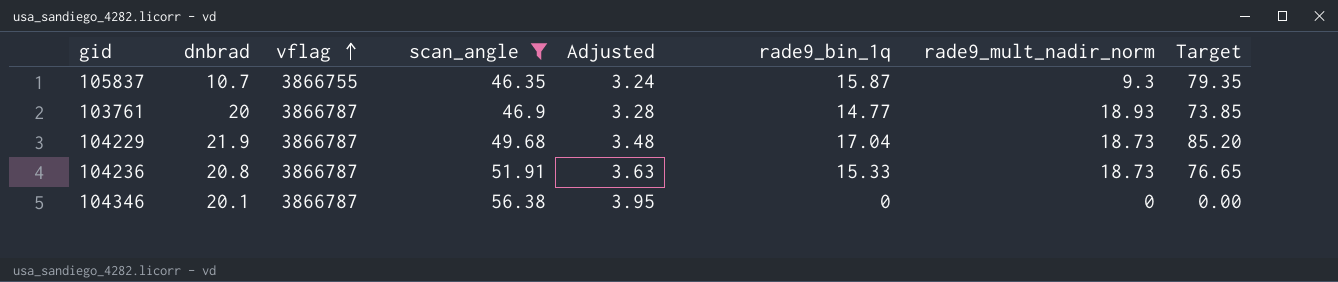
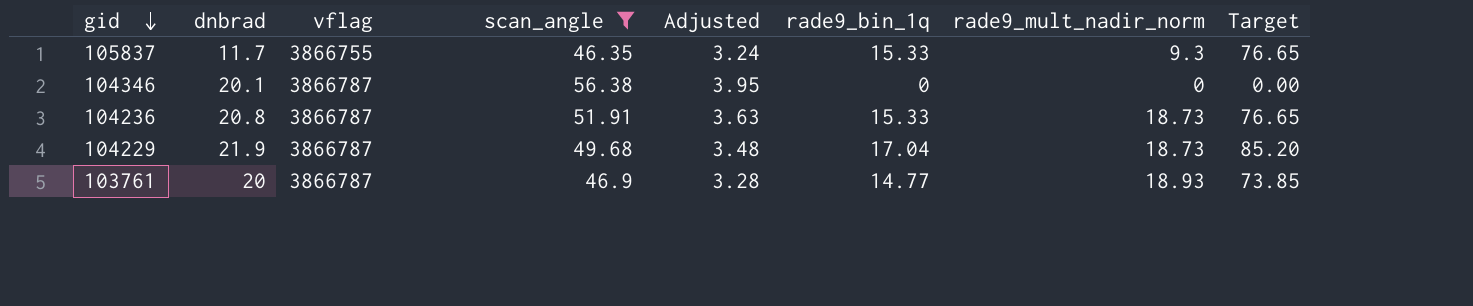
row order: vflag ascending -> gid descending
105837 | dnbrad: 10.7 -> 11.7
105837 | rade9_bin_1q: 15.87 -> 15.33
105837 | Target: 79.35 -> 76.65

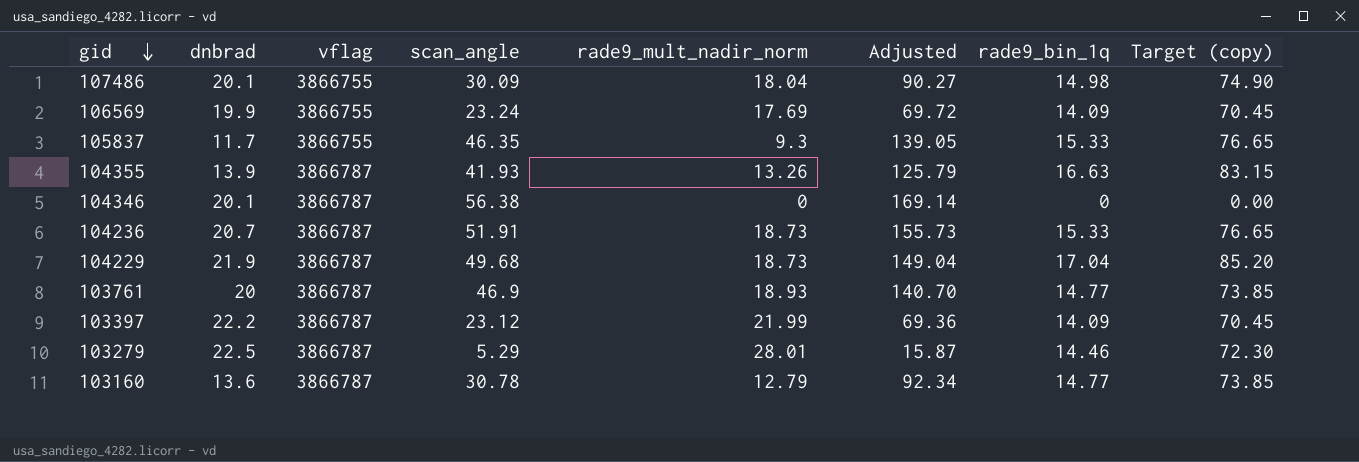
filter: scan_angle >= 46.35 -> none
column rade9_mult_nadir_norm | position: 7 -> 5
column Adjusted | formula: [scan_angle] * 0.07 -> [scan_angle] * 3
column name: Target -> Target (copy)
104236 | dnbrad: 20.8 -> 20.7

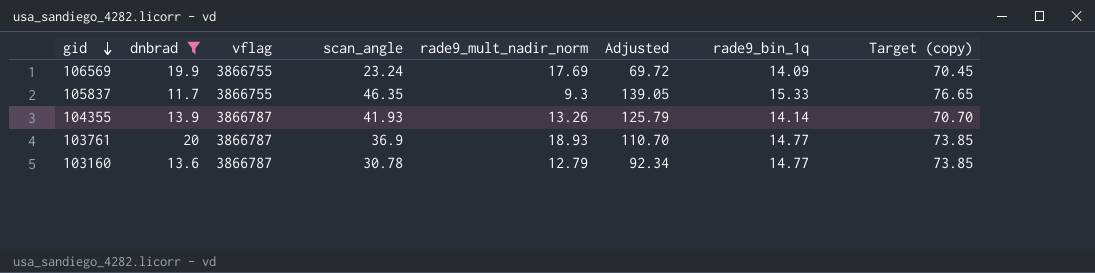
filter: none -> dnbrad <= 20
104355 | rade9_bin_1q: 16.63 -> 14.14
104355 | Target (copy): 83.15 -> 70.70
103761 | scan_angle: 46.9 -> 36.9
103761 | Adjusted: 140.70 -> 110.70

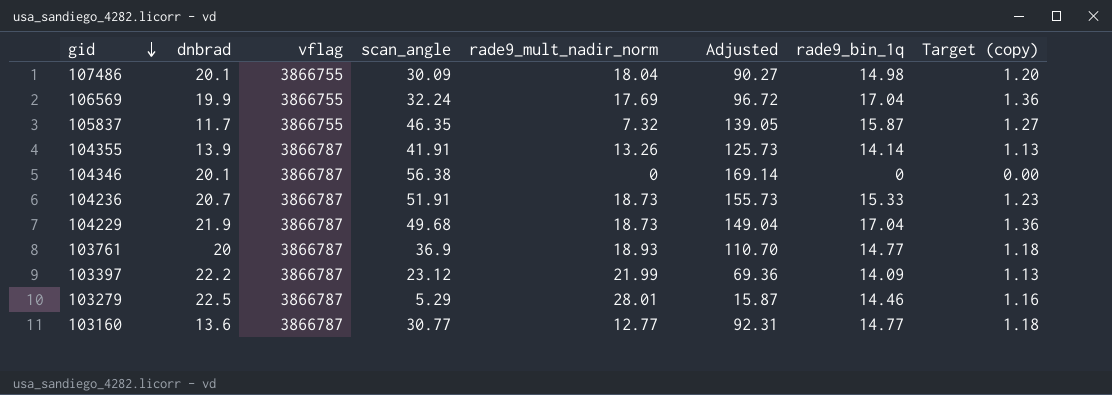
filter: dnbrad <= 20 -> none
column Target (copy) | formula: [rade9_bin_1q] * 5 -> [rade9_bin_1q] * 0.08
106569 | scan_angle: 23.24 -> 32.24
106569 | Adjusted: 69.72 -> 96.72
106569 | rade9_bin_1q: 14.09 -> 17.04
105837 | rade9_mult_nadir_norm: 9.3 -> 7.32
105837 | rade9_bin_1q: 15.33 -> 15.87
104355 | scan_angle: 41.93 -> 41.91
104355 | Adjusted: 125.79 -> 125.73
103160 | scan_angle: 30.78 -> 30.77
103160 | rade9_mult_nadir_norm: 12.79 -> 12.77
103160 | Adjusted: 92.34 -> 92.31

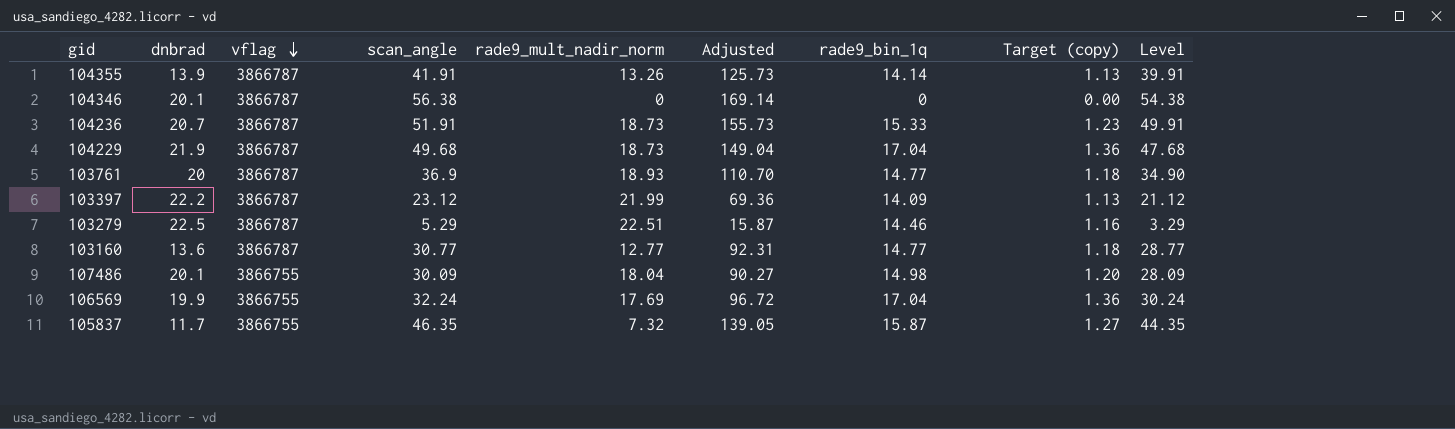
row order: gid descending -> vflag descending
column Level | formula: none -> [scan_angle] - 2
103279 | rade9_mult_nadir_norm: 28.01 -> 22.51

